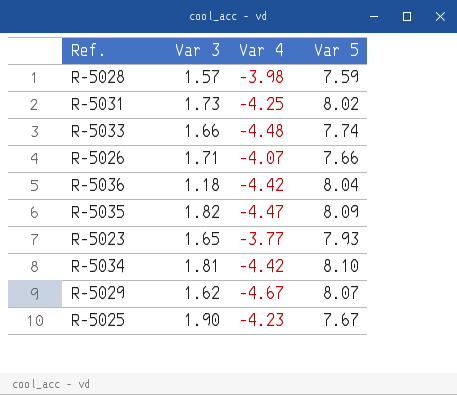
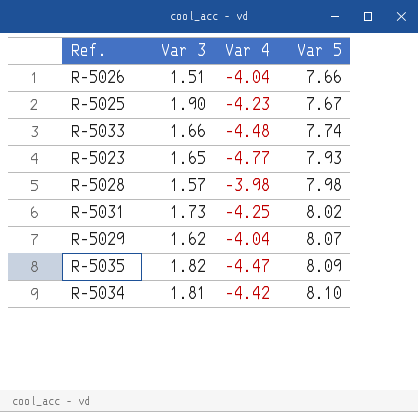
row order: none -> Var 5 ascending
row R-5036: 1.18 | -4.42 | 8.04 -> none
R-5026 | Var 3: 1.71 -> 1.51
R-5026 | Var 4: -4.07 -> -4.04
R-5023 | Var 4: -3.77 -> -4.77
R-5028 | Var 5: 7.59 -> 7.98
R-5029 | Var 4: -4.67 -> -4.04

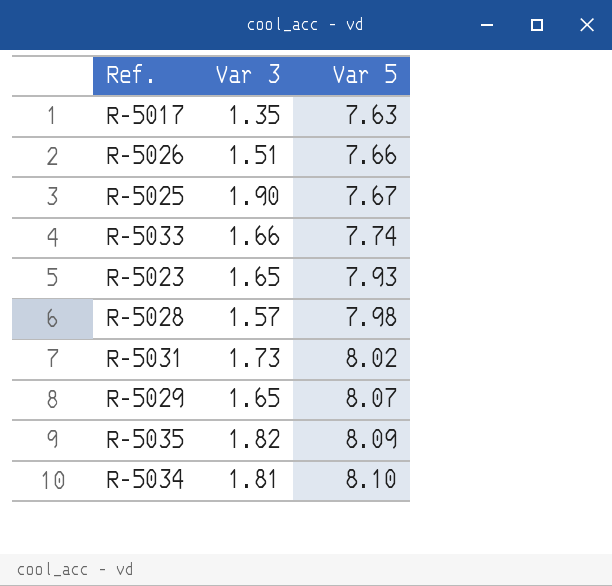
column Var 4 | position: 3 -> none
row R-5017: none -> 1.35 | 7.63
R-5029 | Var 3: 1.62 -> 1.65

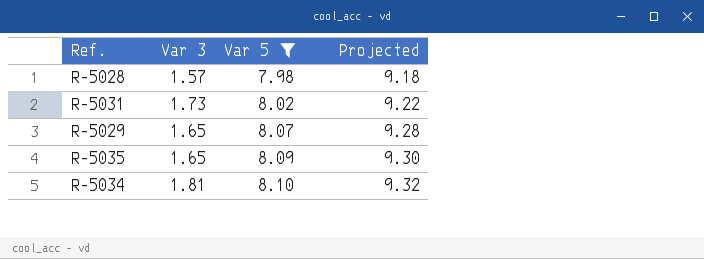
filter: none -> Var 5 >= 7.98
column Projected | formula: none -> [Var 5] * 1.15
R-5035 | Var 3: 1.82 -> 1.65

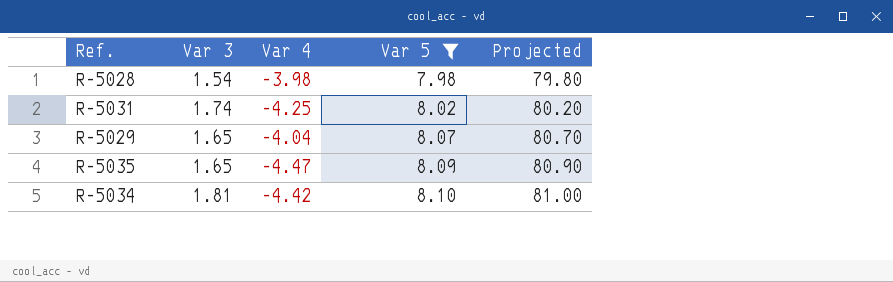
column Var 4 | position: none -> 3
column Projected | formula: [Var 5] * 1.15 -> [Var 5] * 10
R-5028 | Var 3: 1.57 -> 1.54
R-5031 | Var 3: 1.73 -> 1.74

